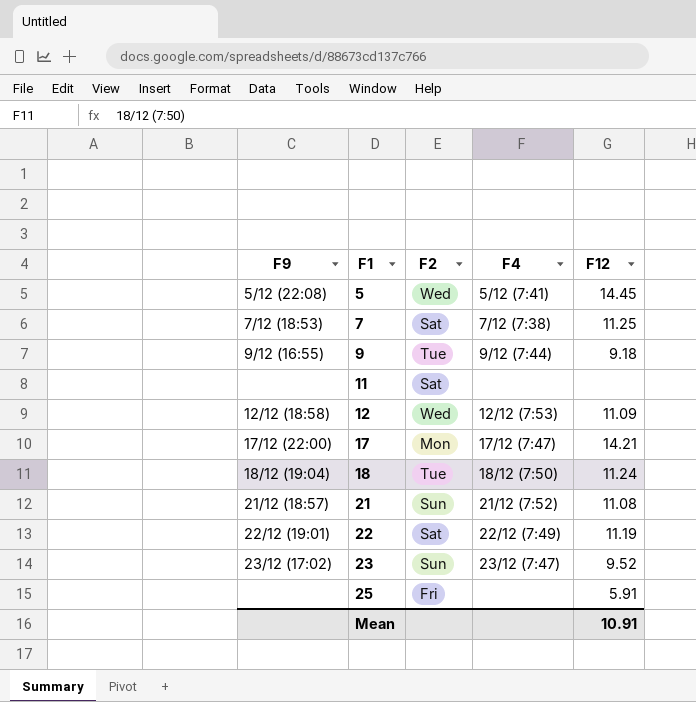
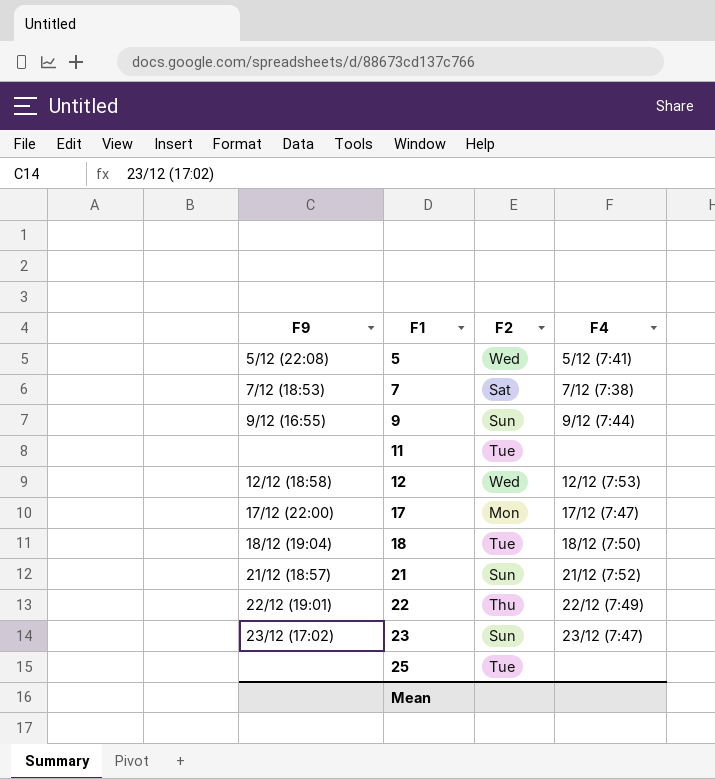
column F12 | position: 5 -> none
9 | F2: Tue -> Sun
11 | F2: Sat -> Tue
22 | F2: Sat -> Thu
25 | F2: Fri -> Tue

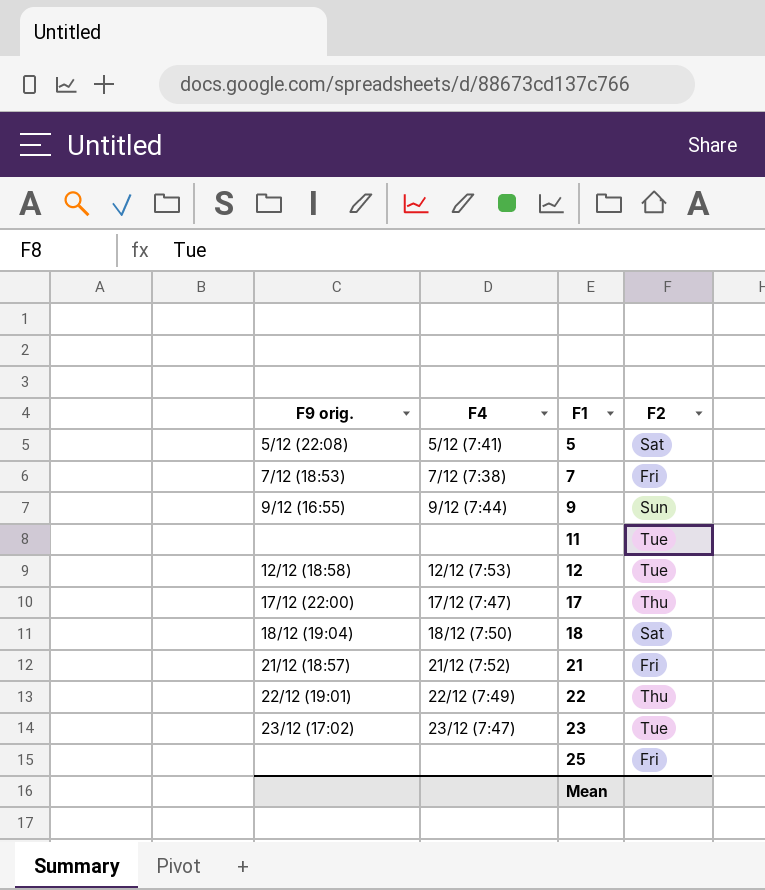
column name: F9 -> F9 orig.
column F4 | position: 4 -> 2
5 | F2: Wed -> Sat
7 | F2: Sat -> Fri
12 | F2: Wed -> Tue
17 | F2: Mon -> Thu
18 | F2: Tue -> Sat
21 | F2: Sun -> Fri
23 | F2: Sun -> Tue
25 | F2: Tue -> Fri

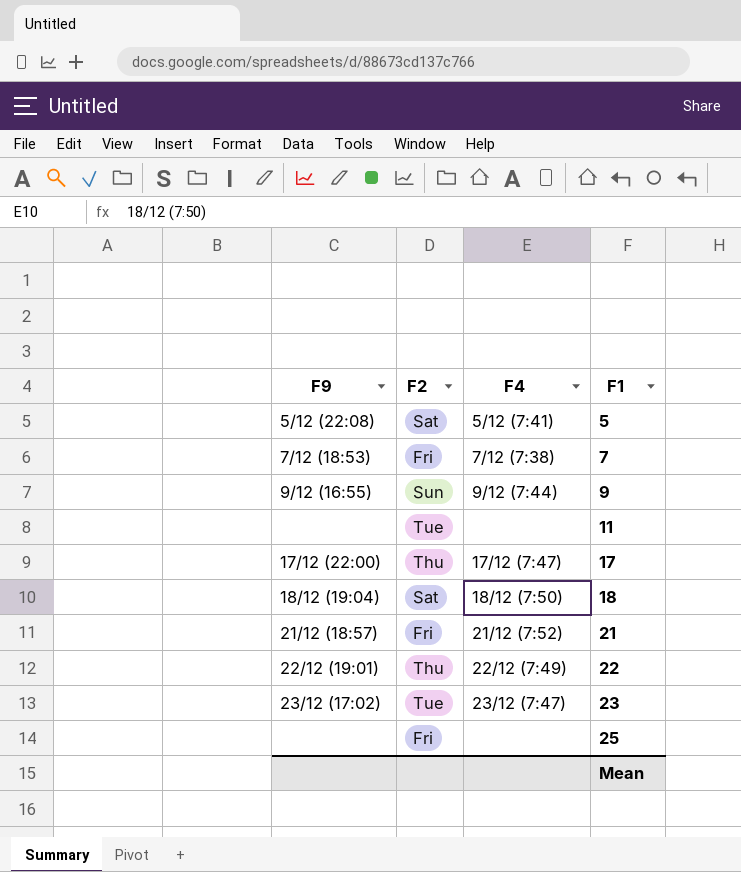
column name: F9 orig. -> F9
column F2 | position: 4 -> 2
row 12: 12/12 (18:58) | 12/12 (7:53) | Tue -> none

